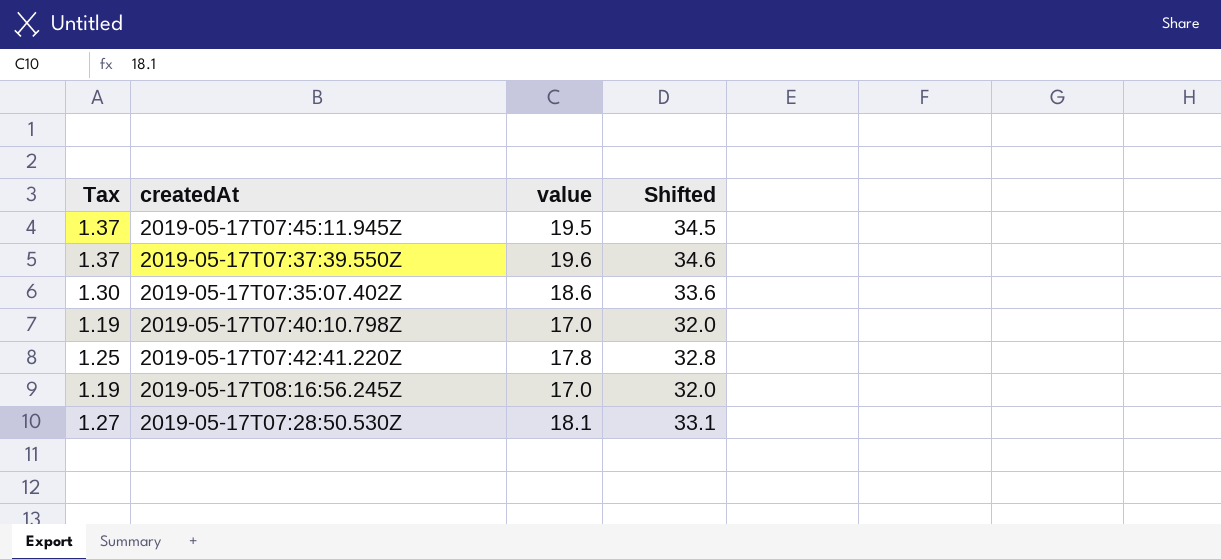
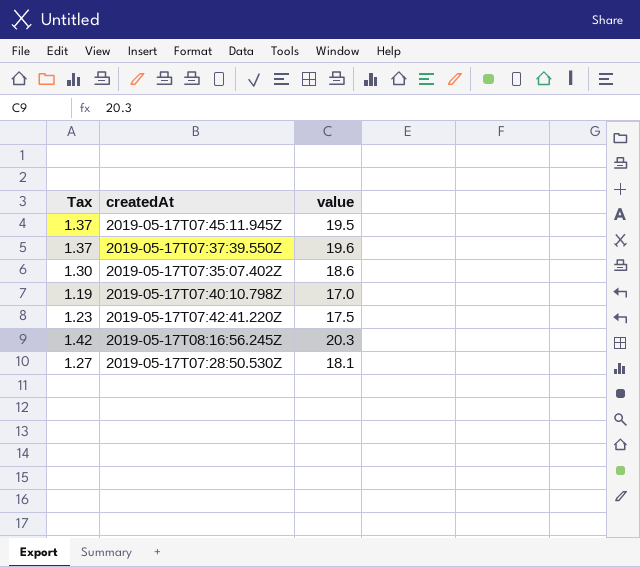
column Shifted | formula: [value] + 15 -> none
2019-05-17T07:42:41.220Z | Tax: 1.25 -> 1.23
2019-05-17T07:42:41.220Z | value: 17.8 -> 17.5
2019-05-17T08:16:56.245Z | Tax: 1.19 -> 1.42
2019-05-17T08:16:56.245Z | value: 17.0 -> 20.3

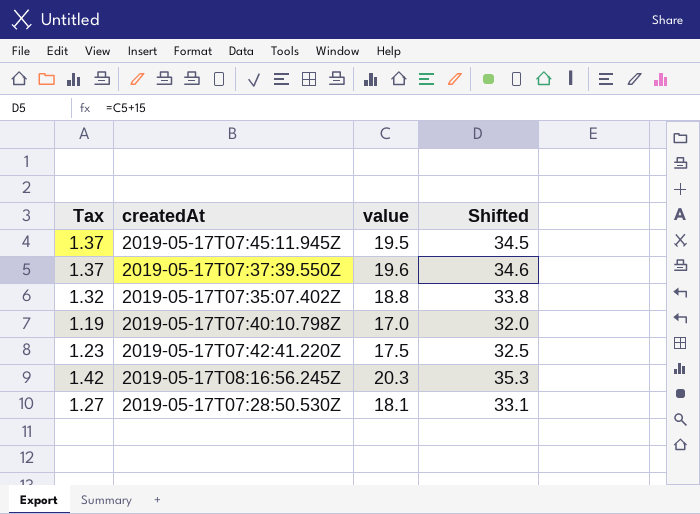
column Shifted | formula: none -> [value] + 15
2019-05-17T07:35:07.402Z | Tax: 1.30 -> 1.32
2019-05-17T07:35:07.402Z | value: 18.6 -> 18.8

